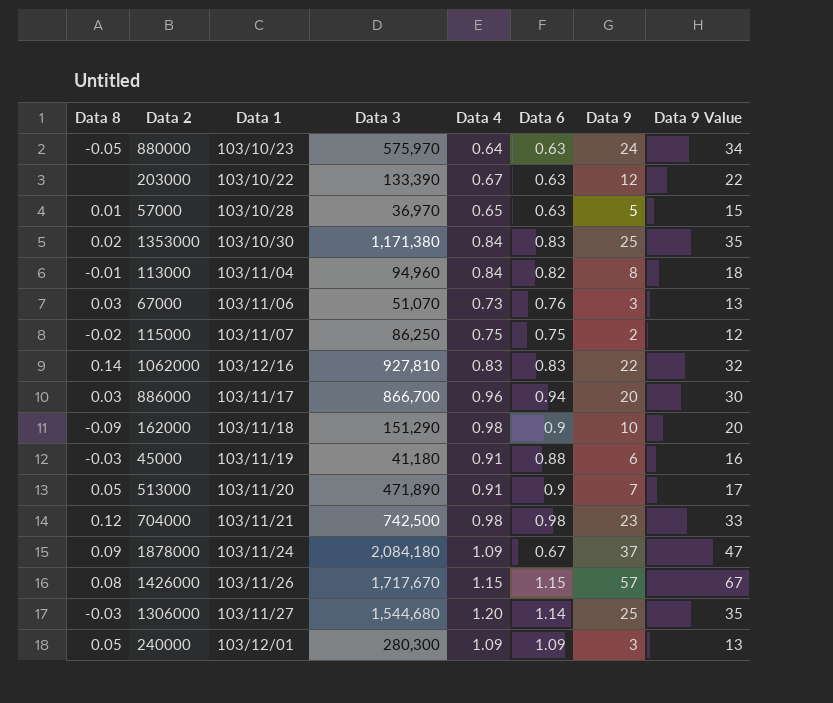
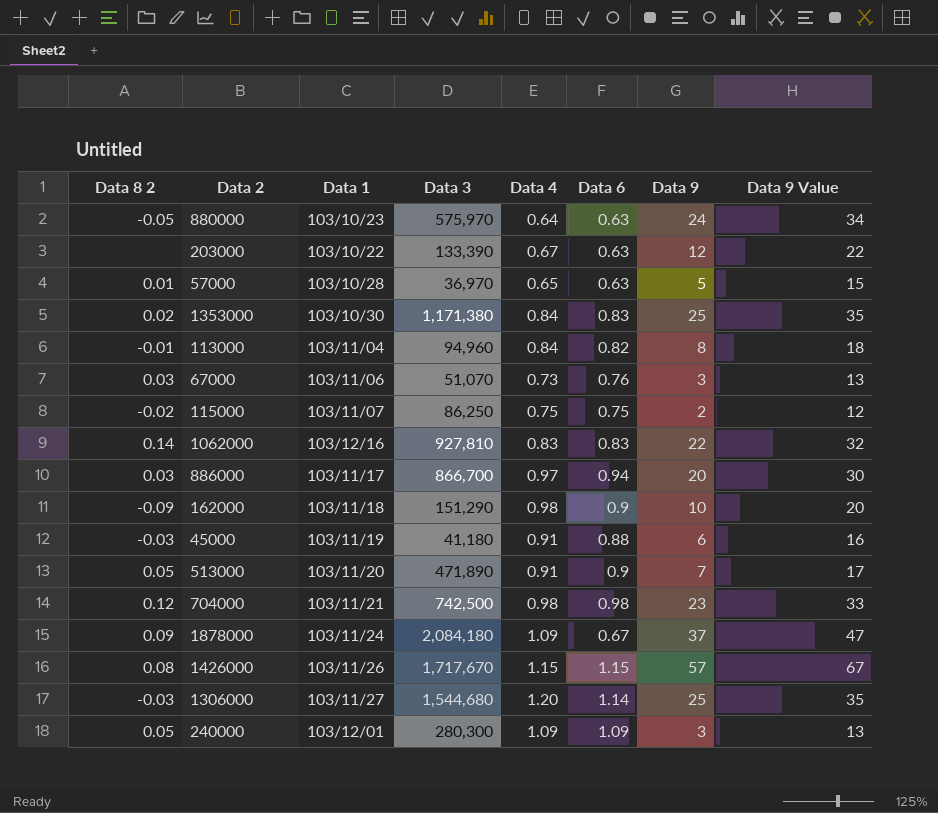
column name: Data 8 -> Data 8 2
886000 | Data 4: 0.96 -> 0.97

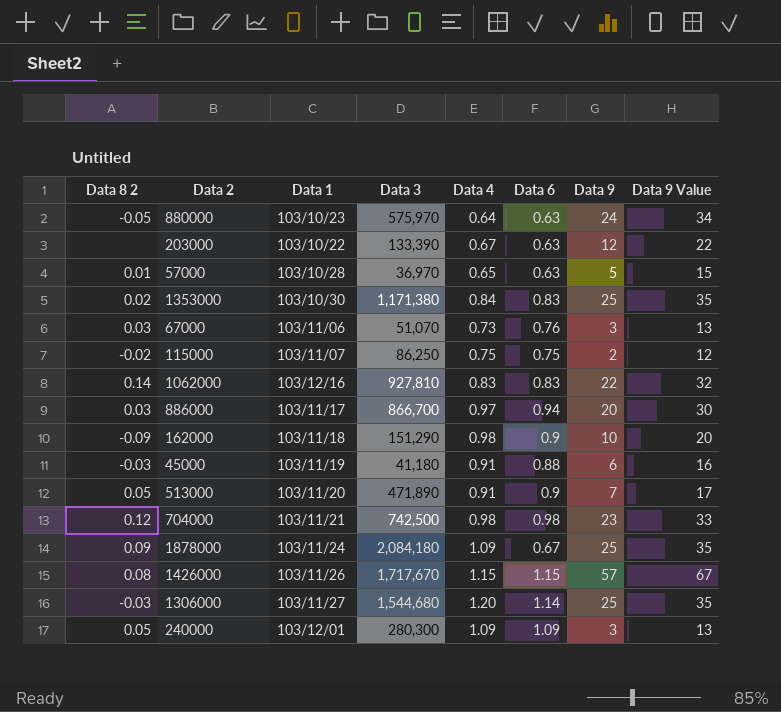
row 113000: -0.01 | 103/11/04 | 94,960 | 0.84 | 0.82 | 8 | 18 -> none
1878000 | Data 9: 37 -> 25
1878000 | Data 9 Value: 47 -> 35

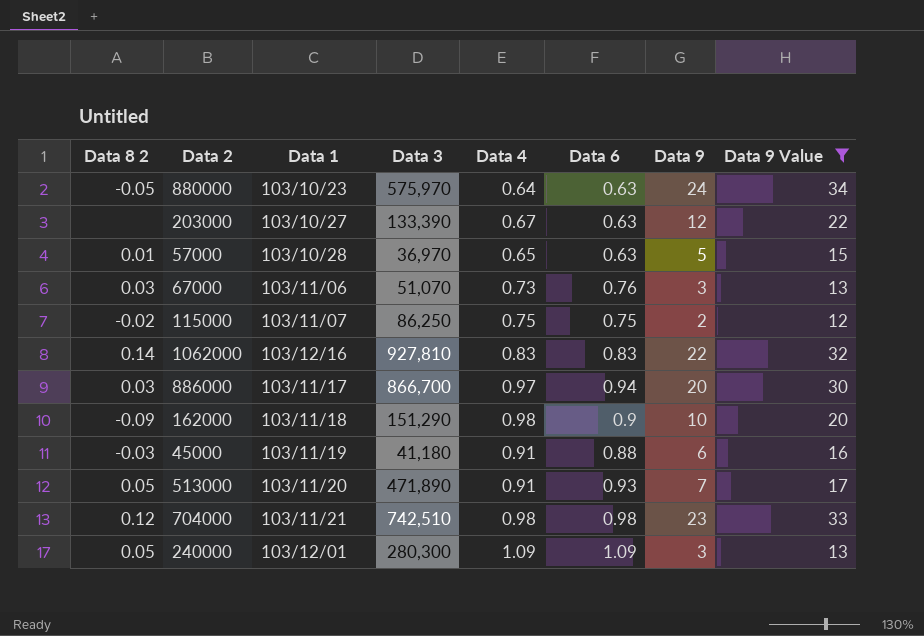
filter: none -> Data 9 Value <= 34
203000 | Data 1: 103/10/22 -> 103/10/27
513000 | Data 6: 0.9 -> 0.93
704000 | Data 3: 742,500 -> 742,510

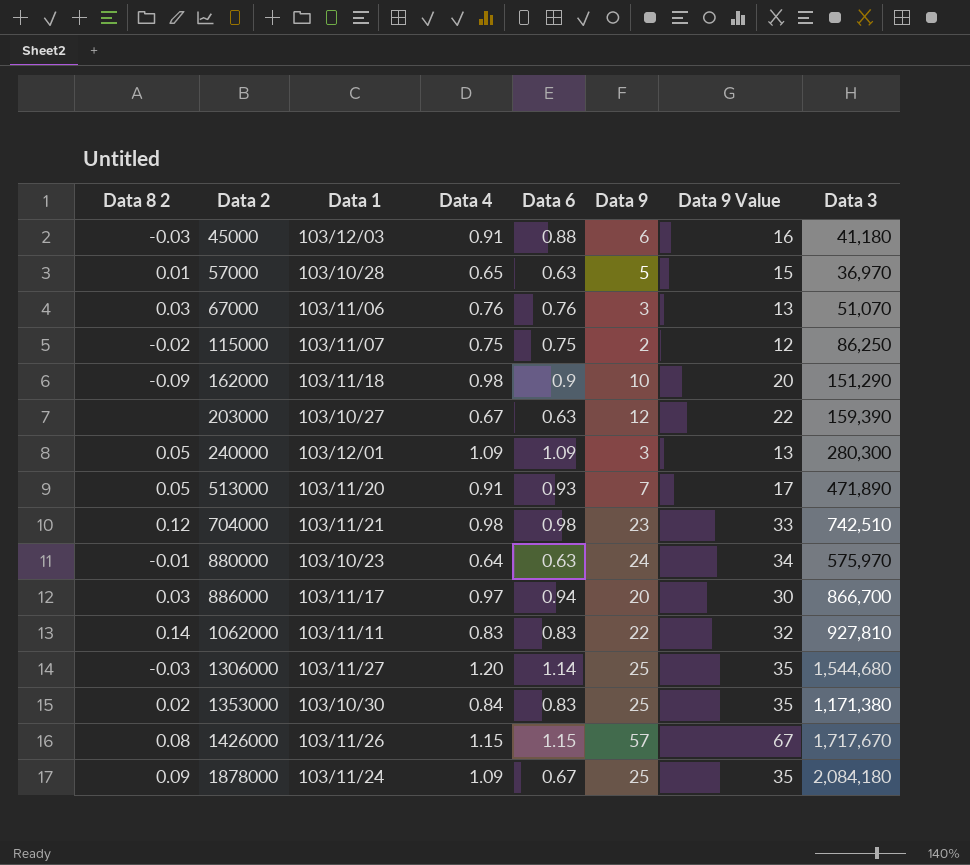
filter: Data 9 Value <= 34 -> none
row order: none -> Data 2 ascending
column Data 3 | position: 4 -> 8
45000 | Data 1: 103/11/19 -> 103/12/03
67000 | Data 4: 0.73 -> 0.76
203000 | Data 3: 133,390 -> 159,390
880000 | Data 8 2: -0.05 -> -0.01
1062000 | Data 1: 103/12/16 -> 103/11/11

